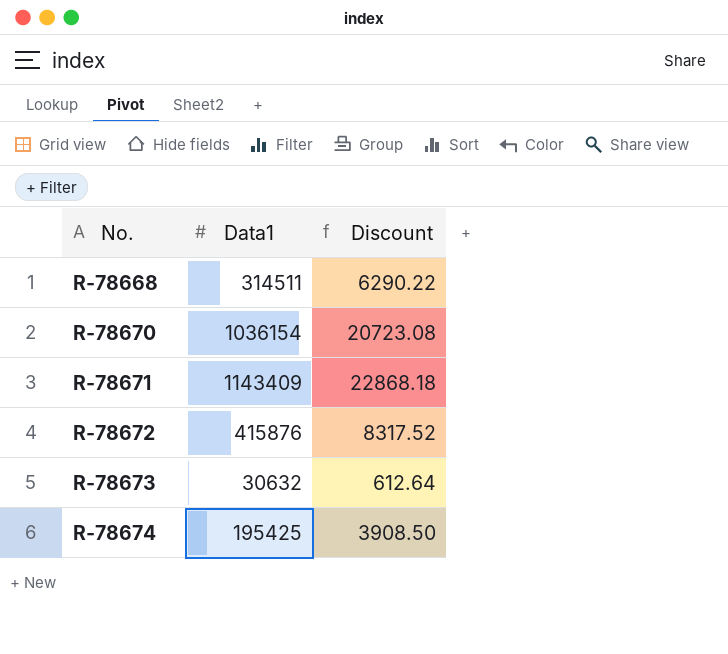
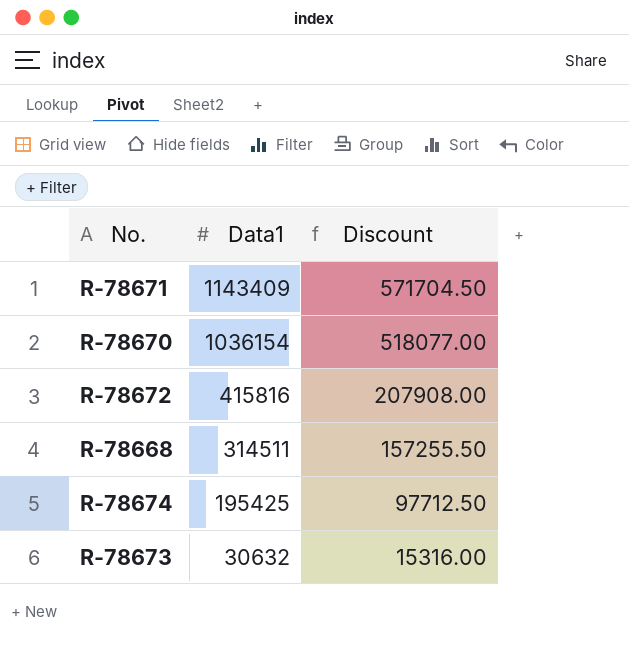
row order: No. ascending -> Data1 descending
column Discount | formula: [Data1] * 0.02 -> [Data1] * 0.5
R-78672 | Data1: 415876 -> 415816

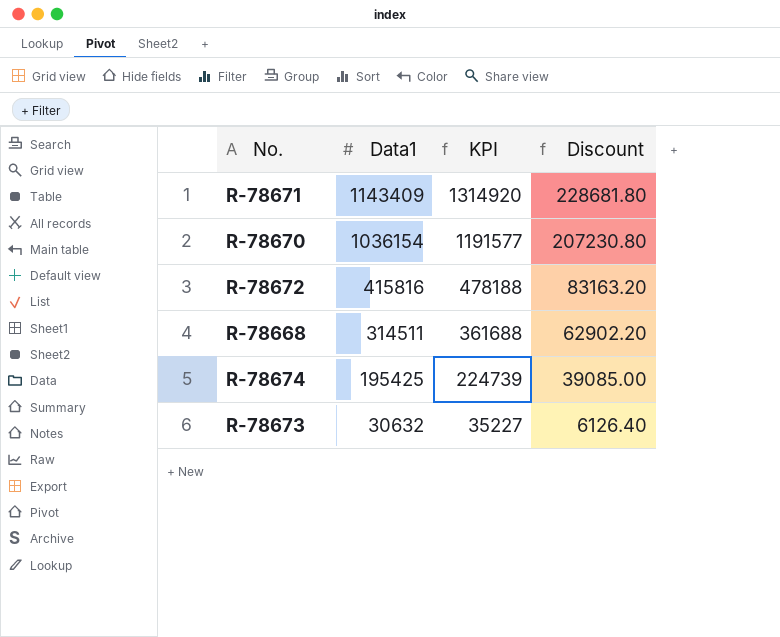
column KPI | formula: none -> [Data1] * 1.15
column Discount | formula: [Data1] * 0.5 -> [Data1] * 0.2

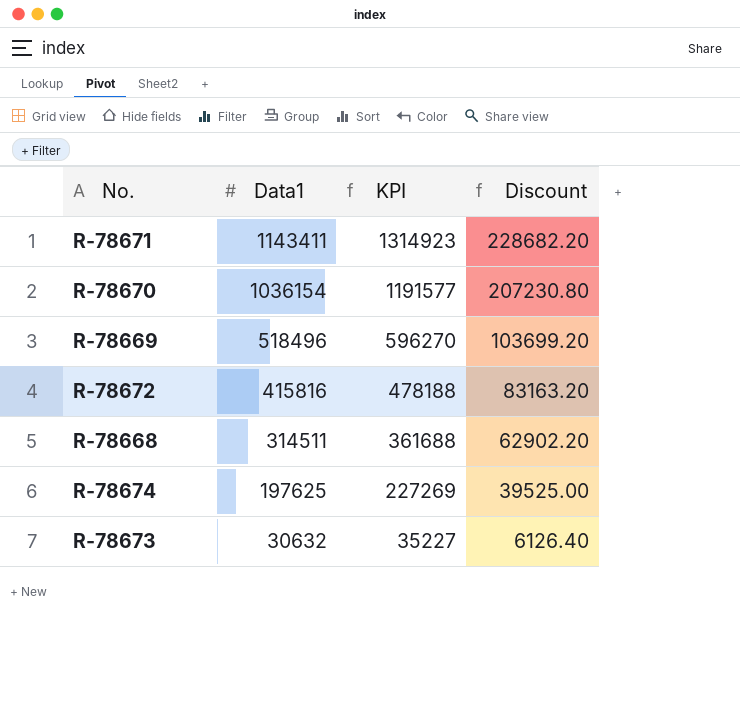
R-78671 | Data1: 1143409 -> 1143411
R-78671 | KPI: 1314920 -> 1314923
R-78671 | Discount: 228681.80 -> 228682.20
row R-78669: none -> 518496 | 596270 | 103699.20
R-78674 | Data1: 195425 -> 197625
R-78674 | KPI: 224739 -> 227269
R-78674 | Discount: 39085.00 -> 39525.00

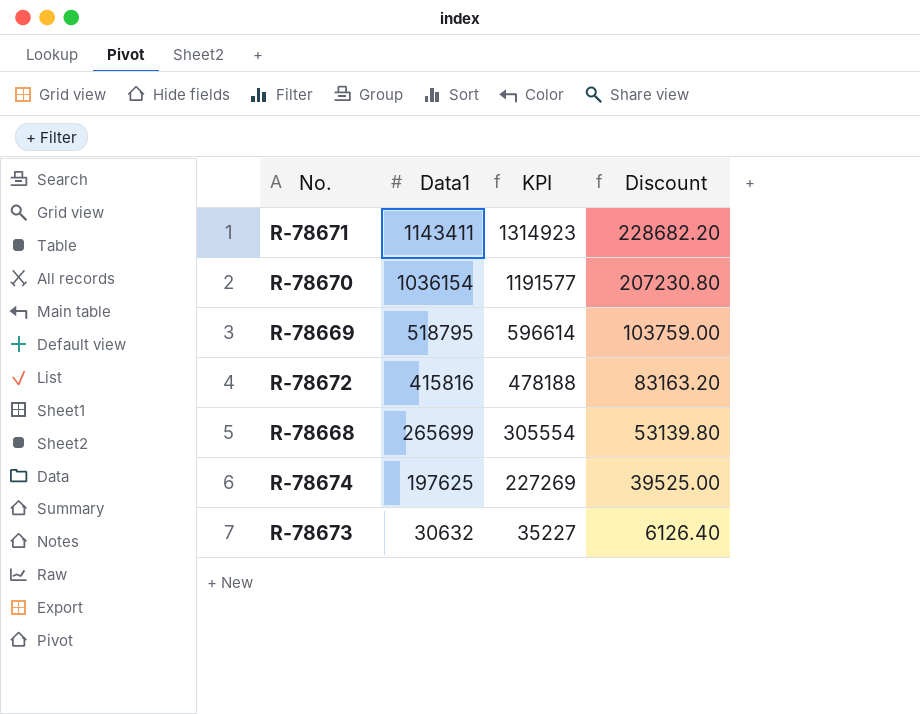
R-78669 | Data1: 518496 -> 518795
R-78669 | KPI: 596270 -> 596614
R-78669 | Discount: 103699.20 -> 103759.00
R-78668 | Data1: 314511 -> 265699
R-78668 | KPI: 361688 -> 305554
R-78668 | Discount: 62902.20 -> 53139.80

